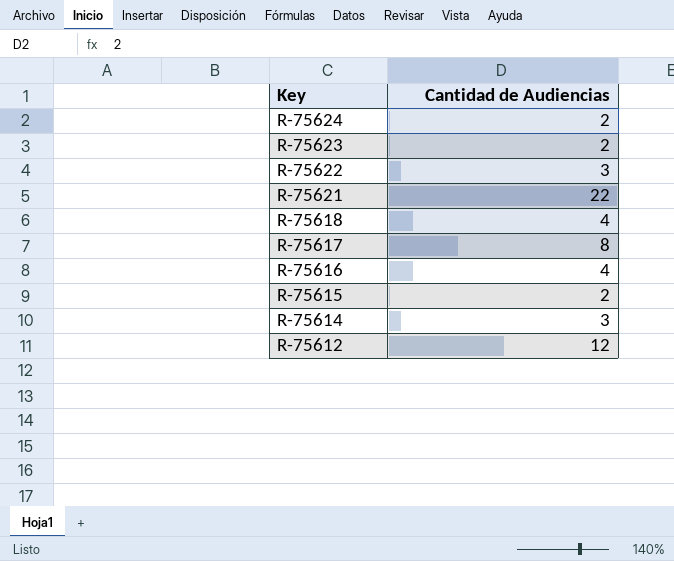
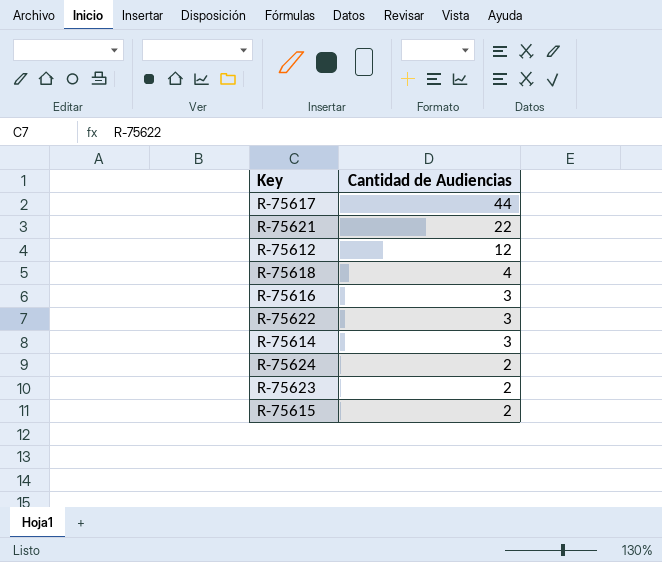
row order: Key descending -> Cantidad de Audiencias descending
R-75617 | Cantidad de Audiencias: 8 -> 44
R-75616 | Cantidad de Audiencias: 4 -> 3

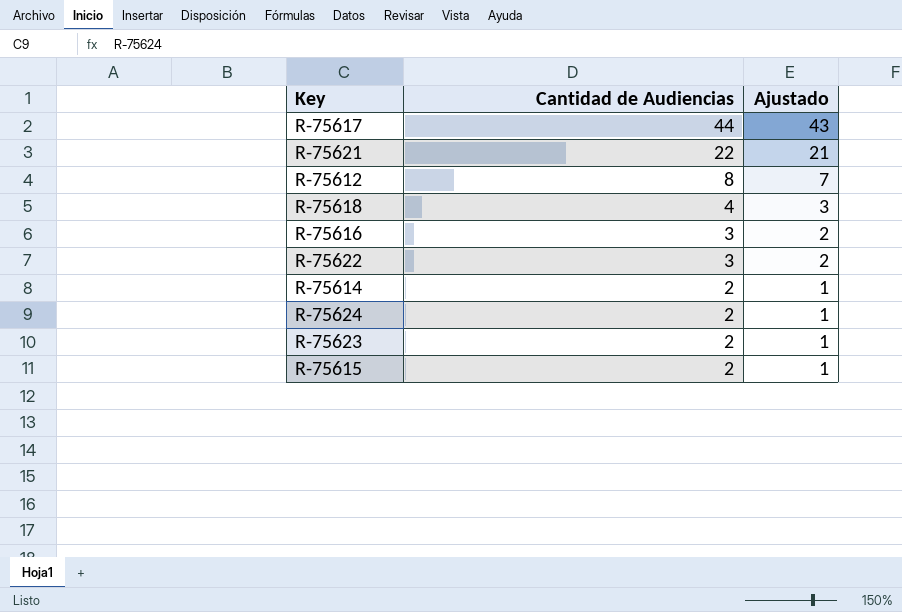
column Ajustado | formula: none -> [Cantidad de Audiencias] - 1
R-75612 | Cantidad de Audiencias: 12 -> 8
R-75614 | Cantidad de Audiencias: 3 -> 2

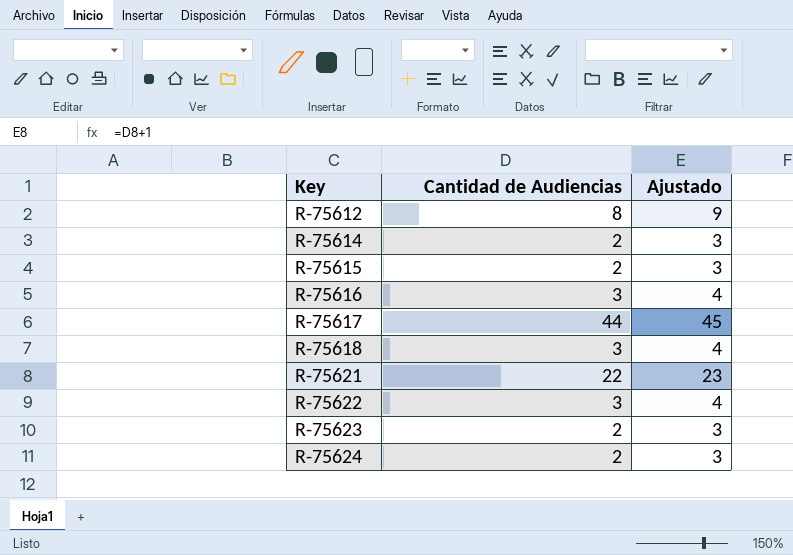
row order: Cantidad de Audiencias descending -> Key ascending
column Ajustado | formula: [Cantidad de Audiencias] - 1 -> [Cantidad de Audiencias] + 1
R-75618 | Cantidad de Audiencias: 4 -> 3

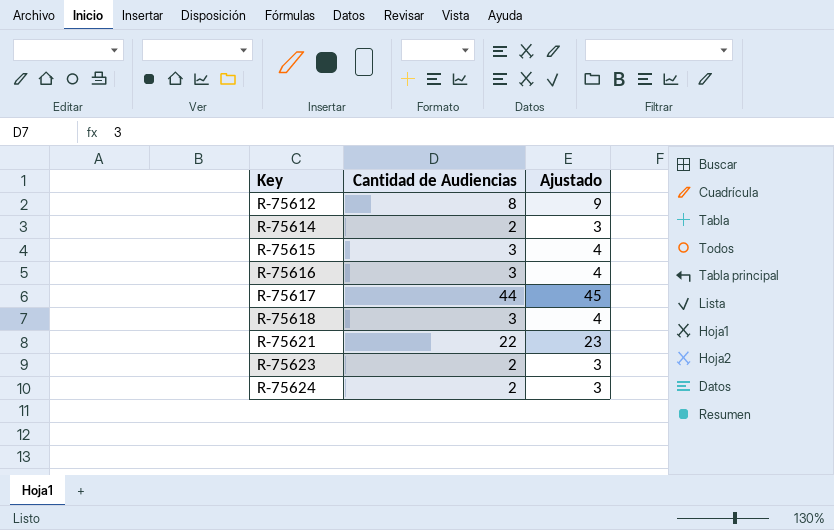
row R-75622: 3 | 4 -> none
R-75615 | Cantidad de Audiencias: 2 -> 3
R-75615 | Ajustado: 3 -> 4

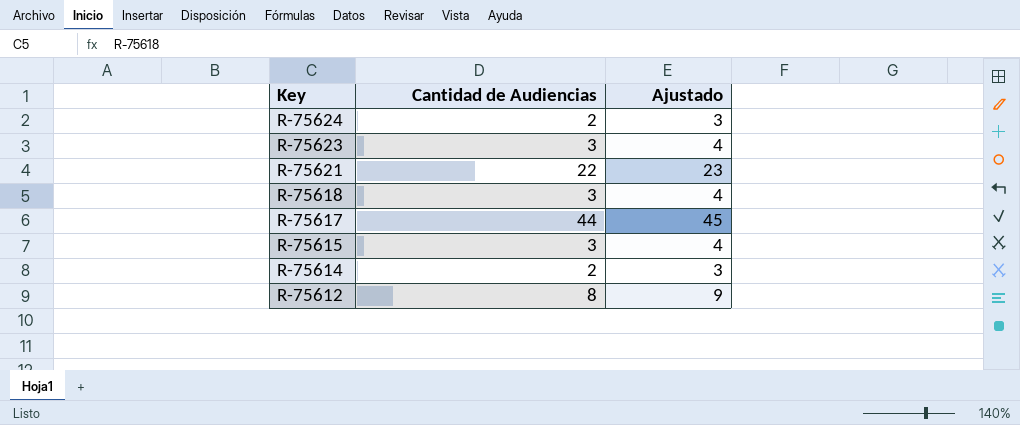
row order: Key ascending -> Key descending
row R-75616: 3 | 4 -> none
R-75623 | Cantidad de Audiencias: 2 -> 3
R-75623 | Ajustado: 3 -> 4

